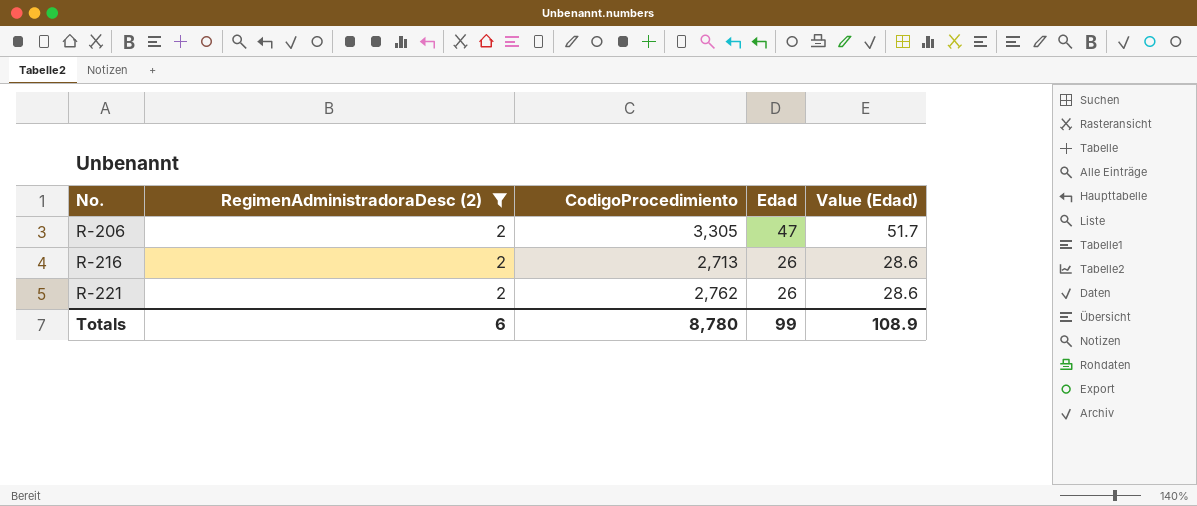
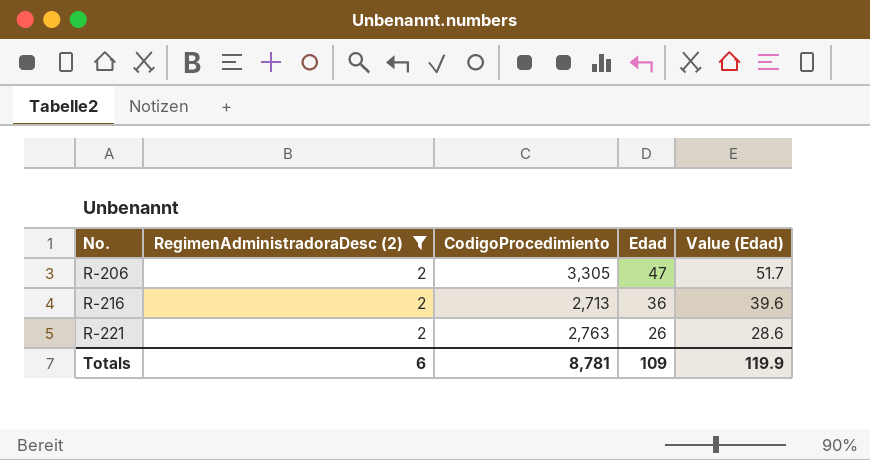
R-216 | Edad: 26 -> 36
R-216 | Value (Edad): 28.6 -> 39.6
R-221 | CodigoProcedimiento: 2,762 -> 2,763
Totals | CodigoProcedimiento: 8,780 -> 8,781
Totals | Edad: 99 -> 109
Totals | Value (Edad): 108.9 -> 119.9

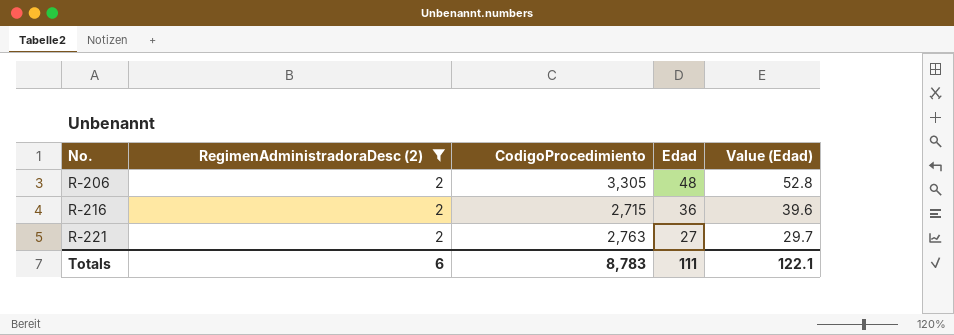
R-206 | Edad: 47 -> 48
R-206 | Value (Edad): 51.7 -> 52.8
R-216 | CodigoProcedimiento: 2,713 -> 2,715
R-221 | Edad: 26 -> 27
R-221 | Value (Edad): 28.6 -> 29.7
Totals | CodigoProcedimiento: 8,781 -> 8,783
Totals | Edad: 109 -> 111
Totals | Value (Edad): 119.9 -> 122.1

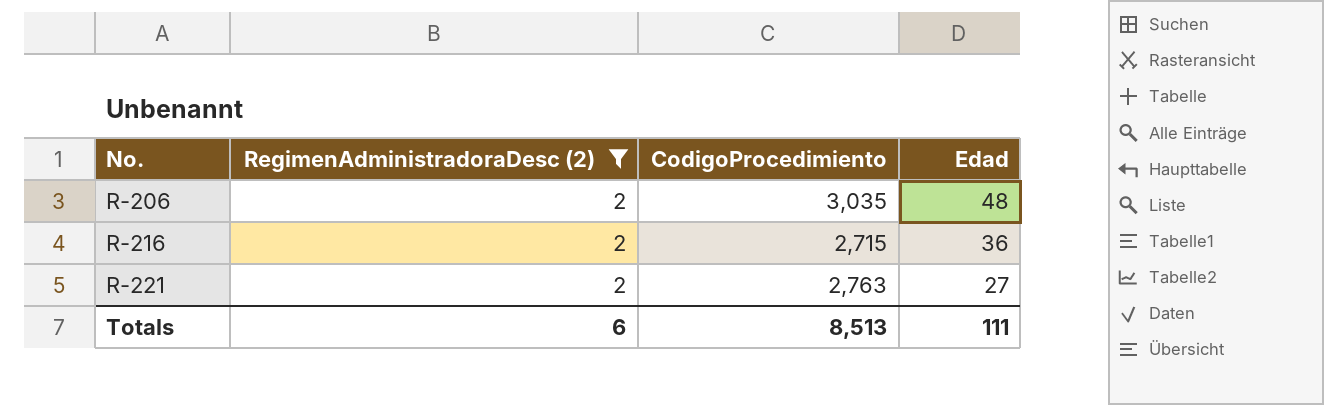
column Value (Edad) | formula: [Edad] * 1.1 -> none
R-206 | CodigoProcedimiento: 3,305 -> 3,035
Totals | CodigoProcedimiento: 8,783 -> 8,513

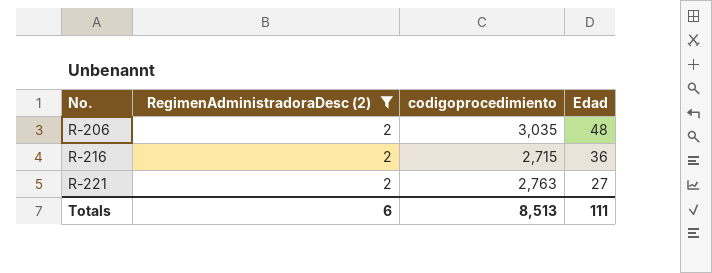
column name: CodigoProcedimiento -> codigoprocedimiento

